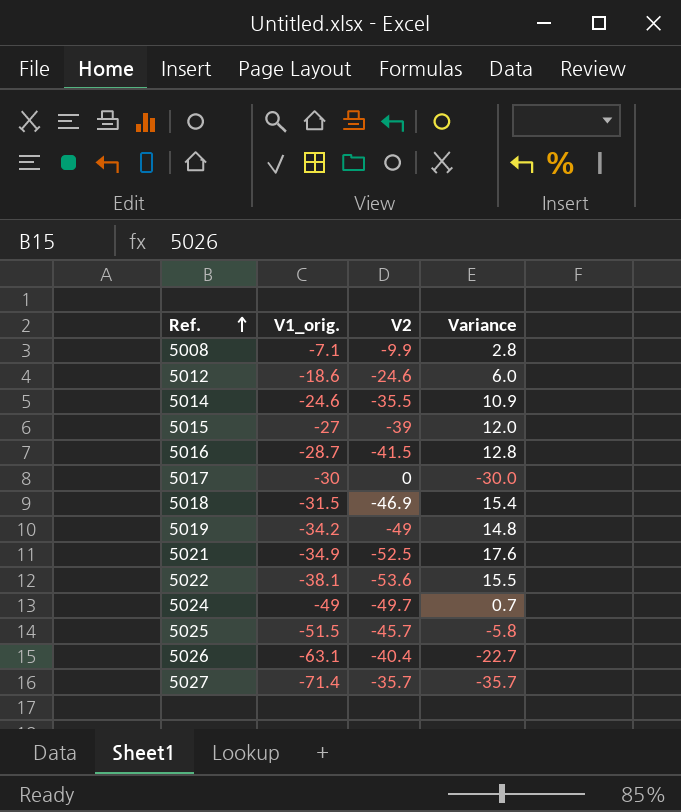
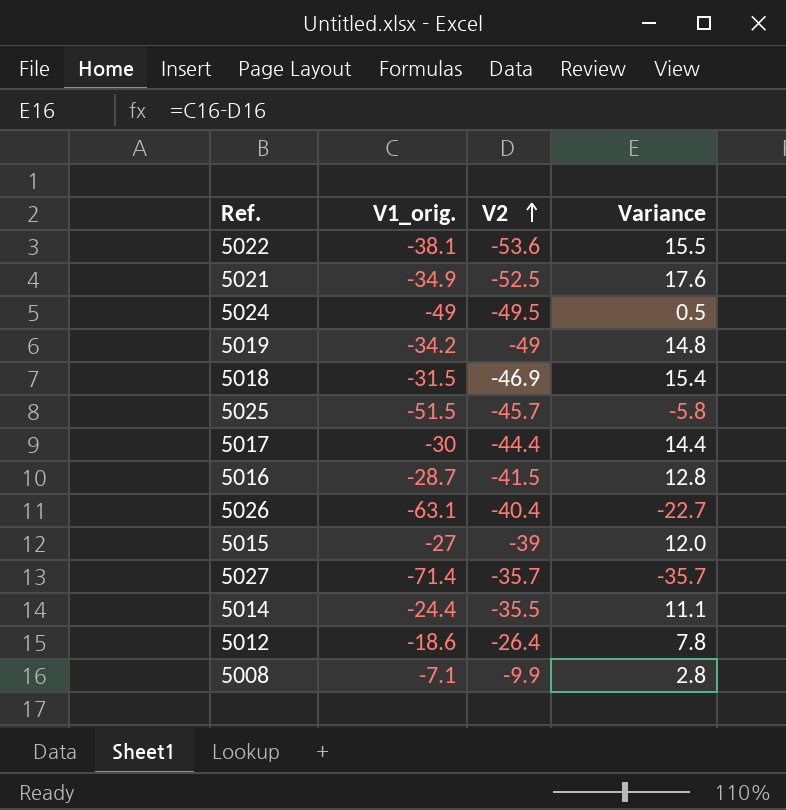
row order: Ref. ascending -> V2 ascending
5024 | V2: -49.7 -> -49.5
5024 | Variance: 0.7 -> 0.5
5017 | V2: 0 -> -44.4
5017 | Variance: -30.0 -> 14.4
5014 | V1_orig.: -24.6 -> -24.4
5014 | Variance: 10.9 -> 11.1
5012 | V2: -24.6 -> -26.4
5012 | Variance: 6.0 -> 7.8

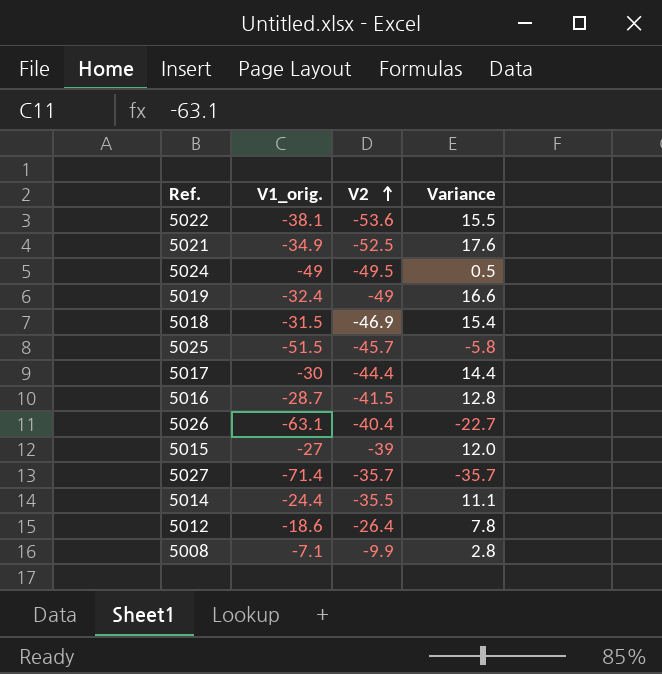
5019 | V1_orig.: -34.2 -> -32.4
5019 | Variance: 14.8 -> 16.6

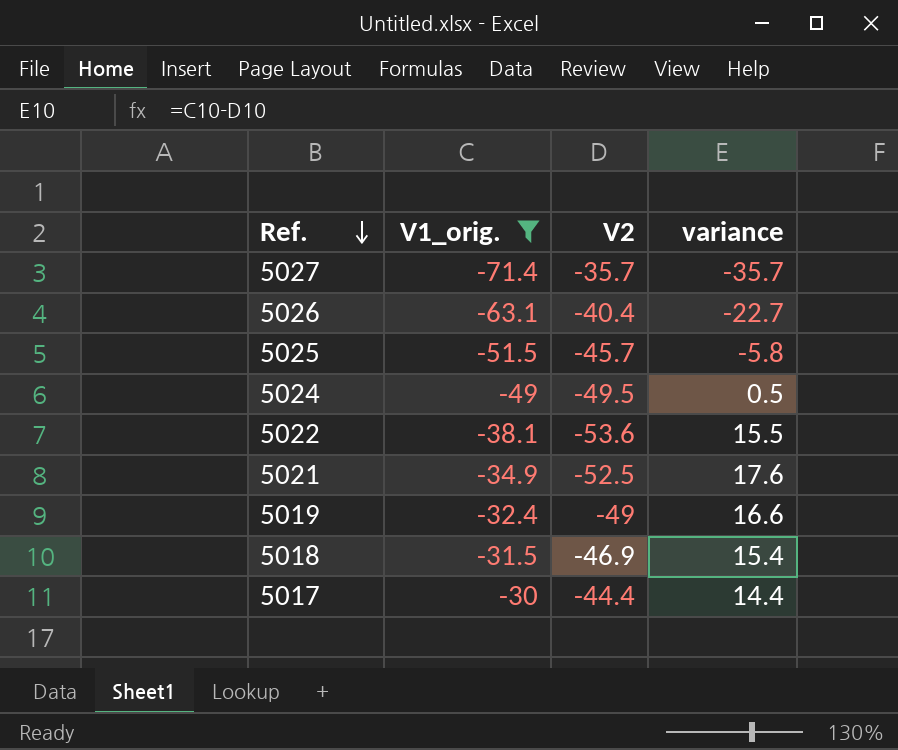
filter: none -> V1_orig. <= -30
row order: V2 ascending -> Ref. descending
column name: Variance -> variance

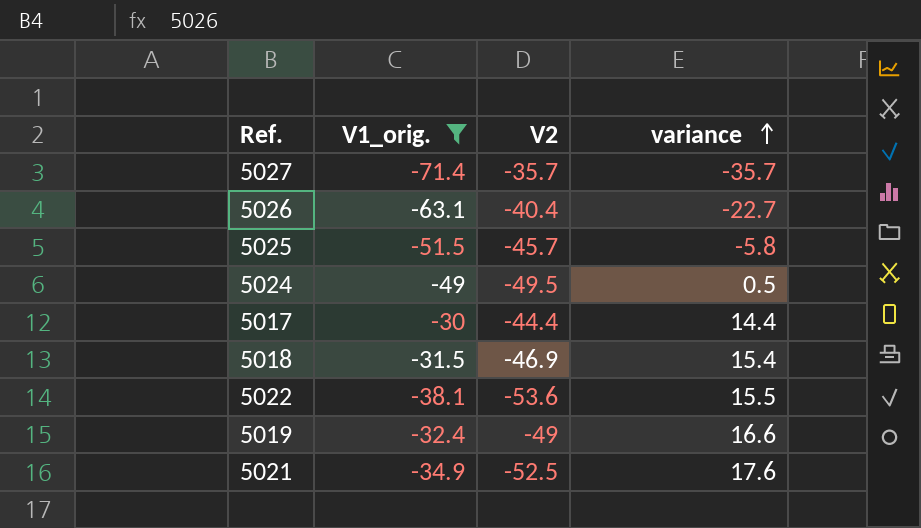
row order: Ref. descending -> variance ascending

